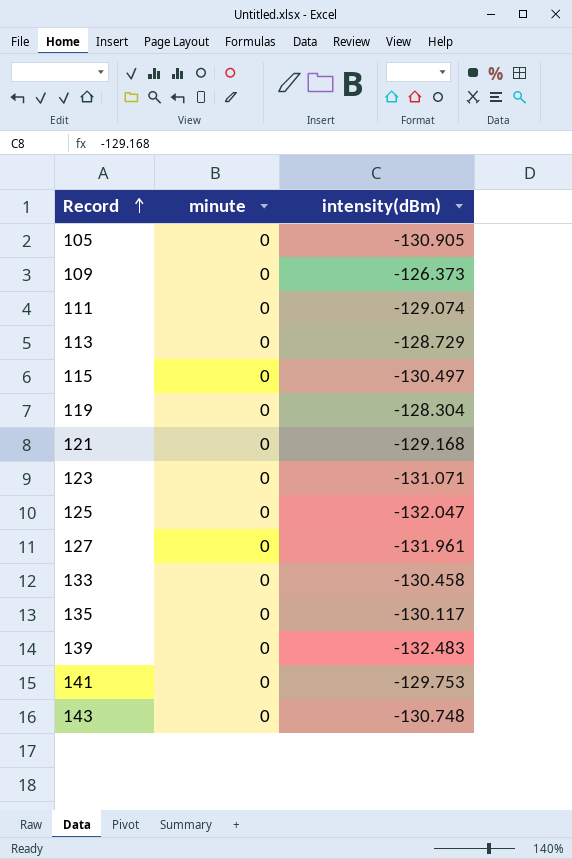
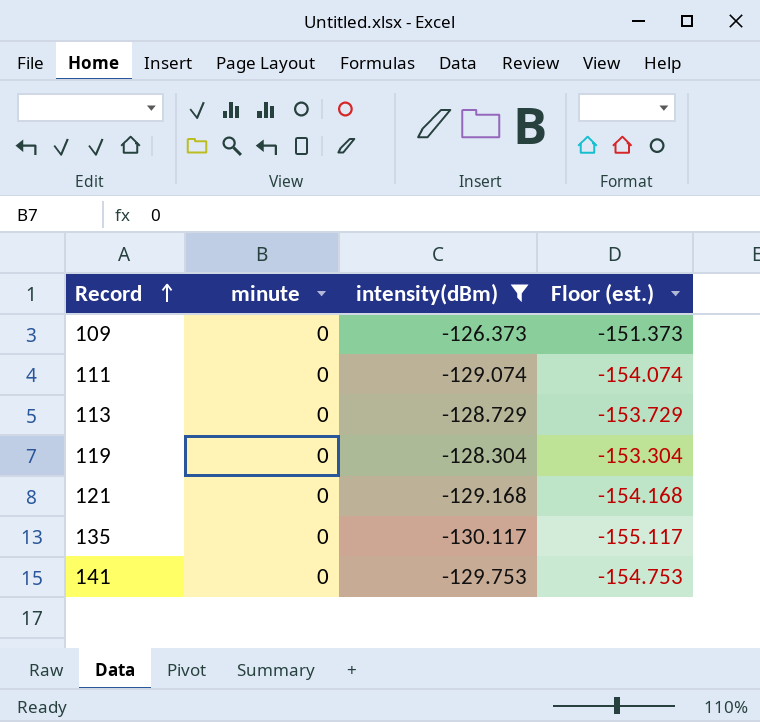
filter: none -> intensity(dBm) >= -130.117
column Floor (est.) | formula: none -> [intensity(dBm)] - 25

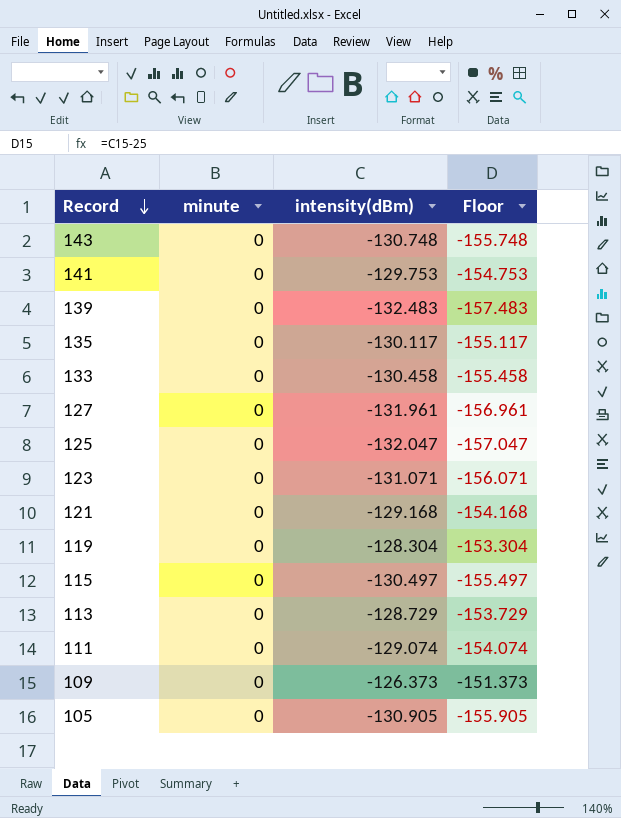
filter: intensity(dBm) >= -130.117 -> none
row order: Record ascending -> Record descending
column name: Floor (est.) -> Floor

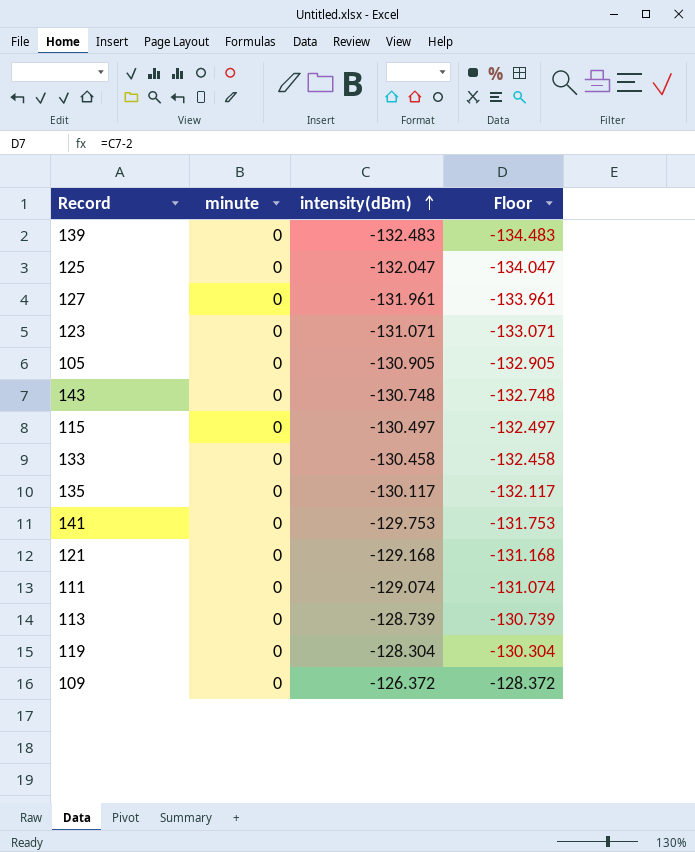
row order: Record descending -> intensity(dBm) ascending
column Floor | formula: [intensity(dBm)] - 25 -> [intensity(dBm)] - 2
113 | intensity(dBm): -128.729 -> -128.739
109 | intensity(dBm): -126.373 -> -126.372

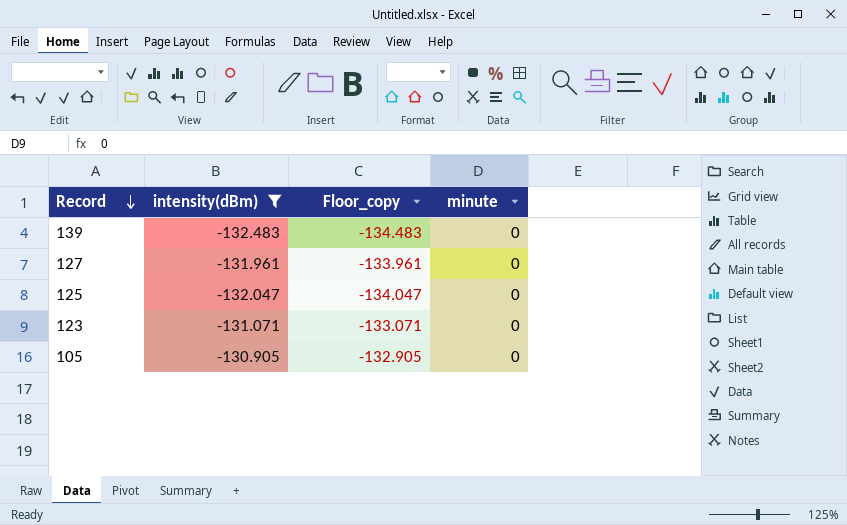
filter: none -> intensity(dBm) <= -130.905
row order: intensity(dBm) ascending -> Record descending
column name: Floor -> Floor_copy
column minute | position: 2 -> 4

